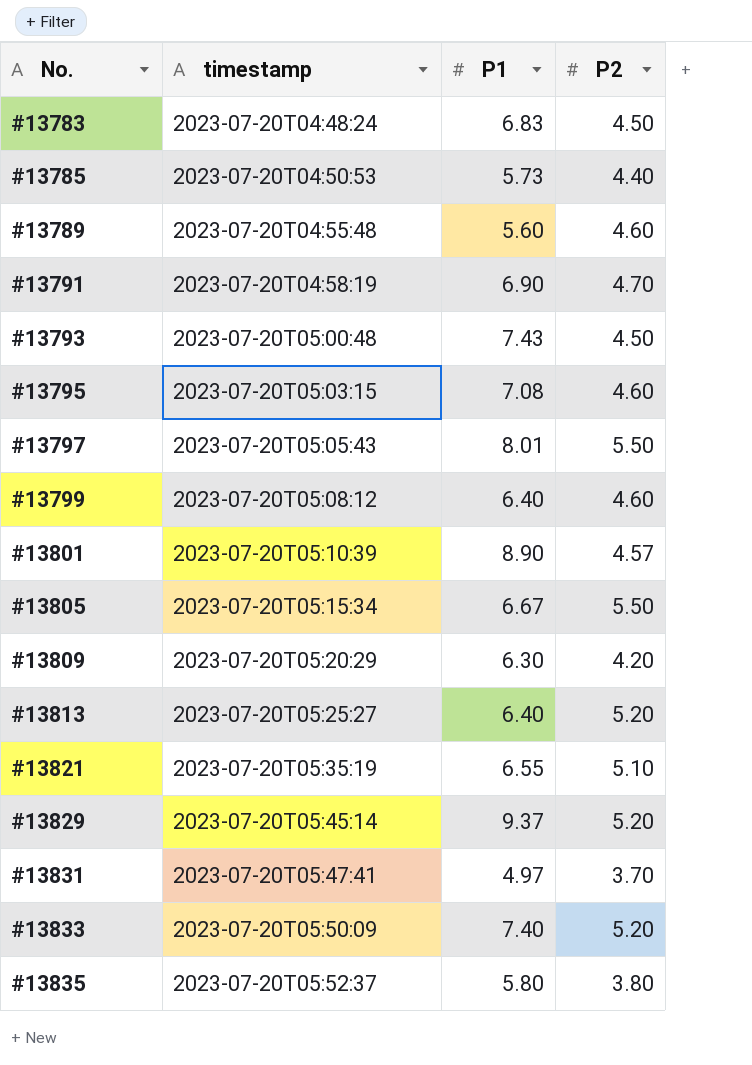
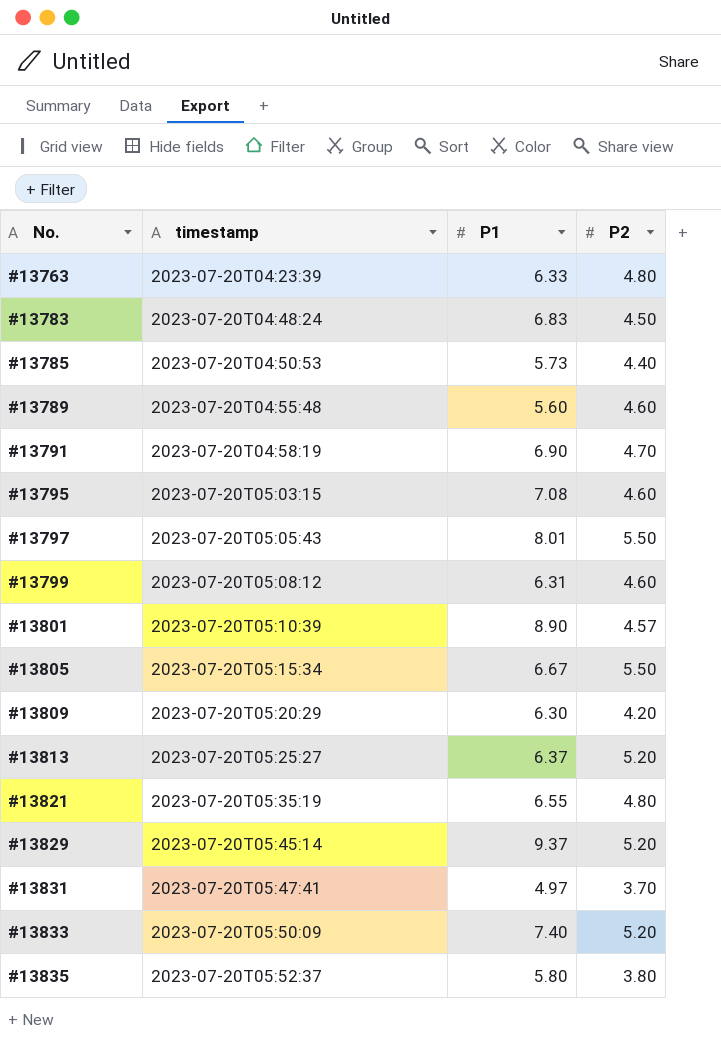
row #13793: 2023-07-20T05:00:48 | 7.43 | 4.50 -> none
row #13763: none -> 2023-07-20T04:23:39 | 6.33 | 4.80
#13799 | P1: 6.40 -> 6.31
#13813 | P1: 6.40 -> 6.37
#13821 | P2: 5.10 -> 4.80

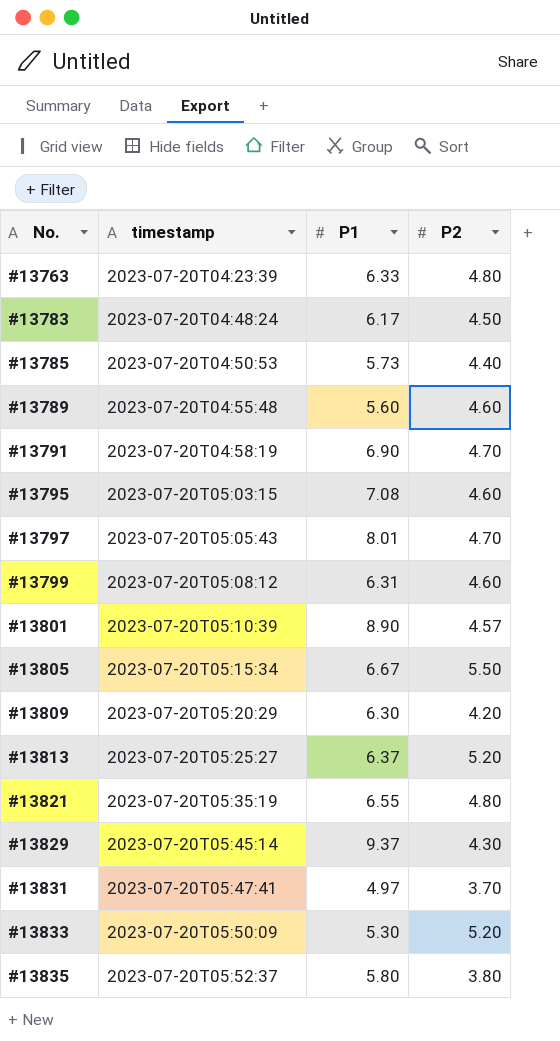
#13783 | P1: 6.83 -> 6.17
#13797 | P2: 5.50 -> 4.70
#13829 | P2: 5.20 -> 4.30
#13833 | P1: 7.40 -> 5.30

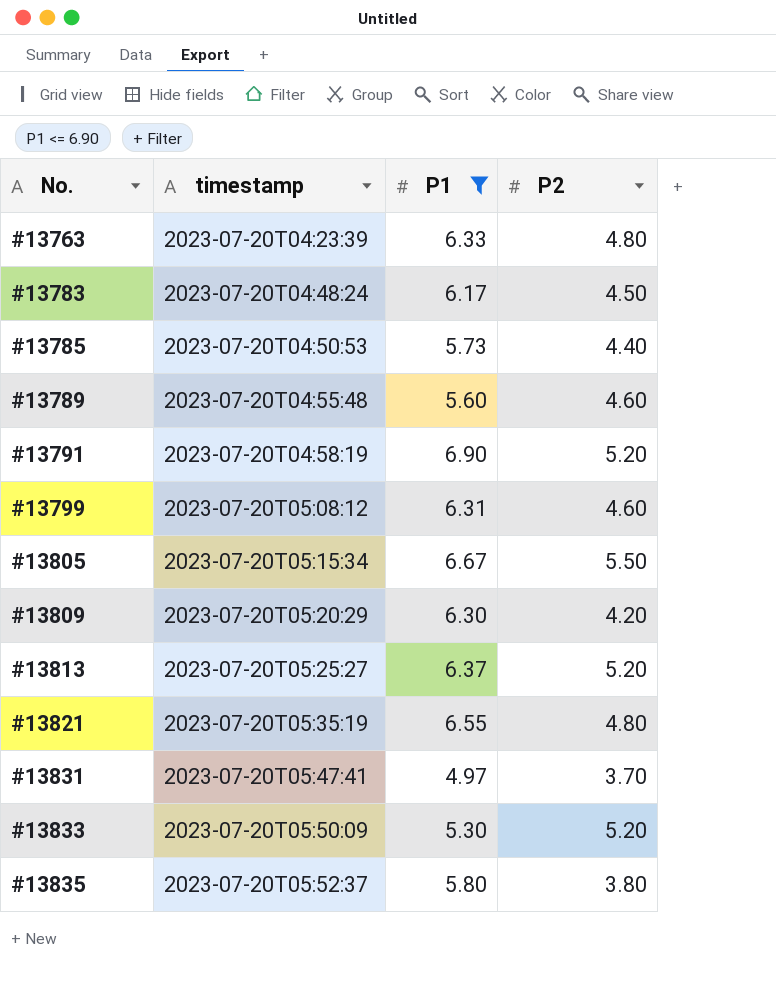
filter: none -> P1 <= 6.90
#13791 | P2: 4.70 -> 5.20

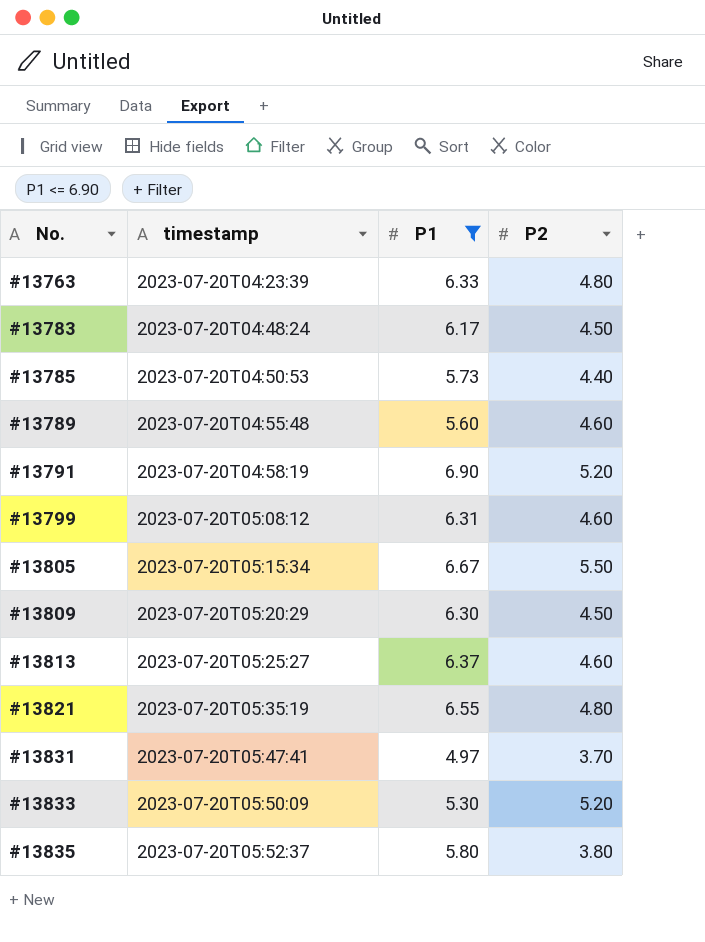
#13809 | P2: 4.20 -> 4.50
#13813 | P2: 5.20 -> 4.60

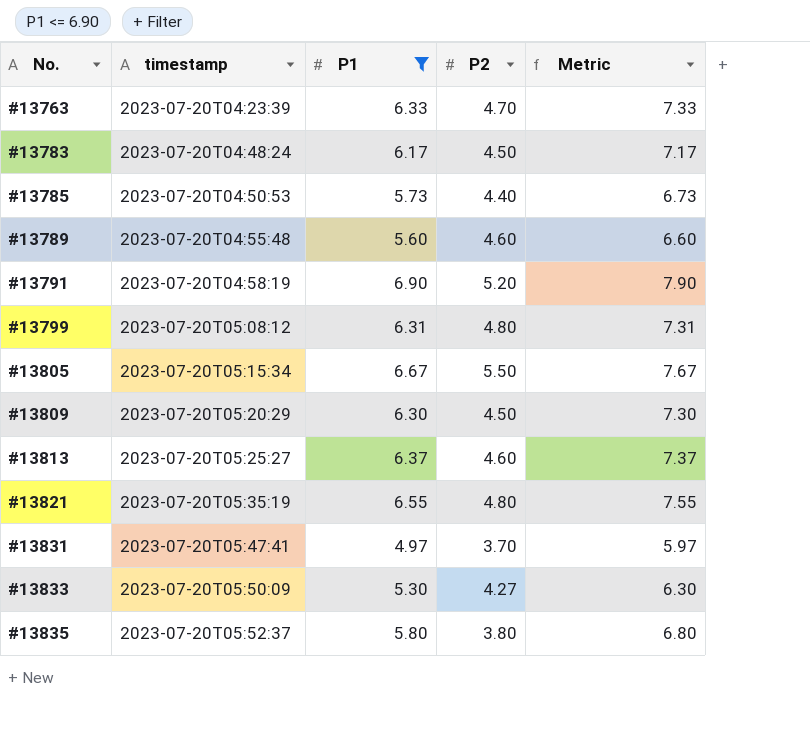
column Metric | formula: none -> [P1] + 1
#13763 | P2: 4.80 -> 4.70
#13799 | P2: 4.60 -> 4.80
#13833 | P2: 5.20 -> 4.27

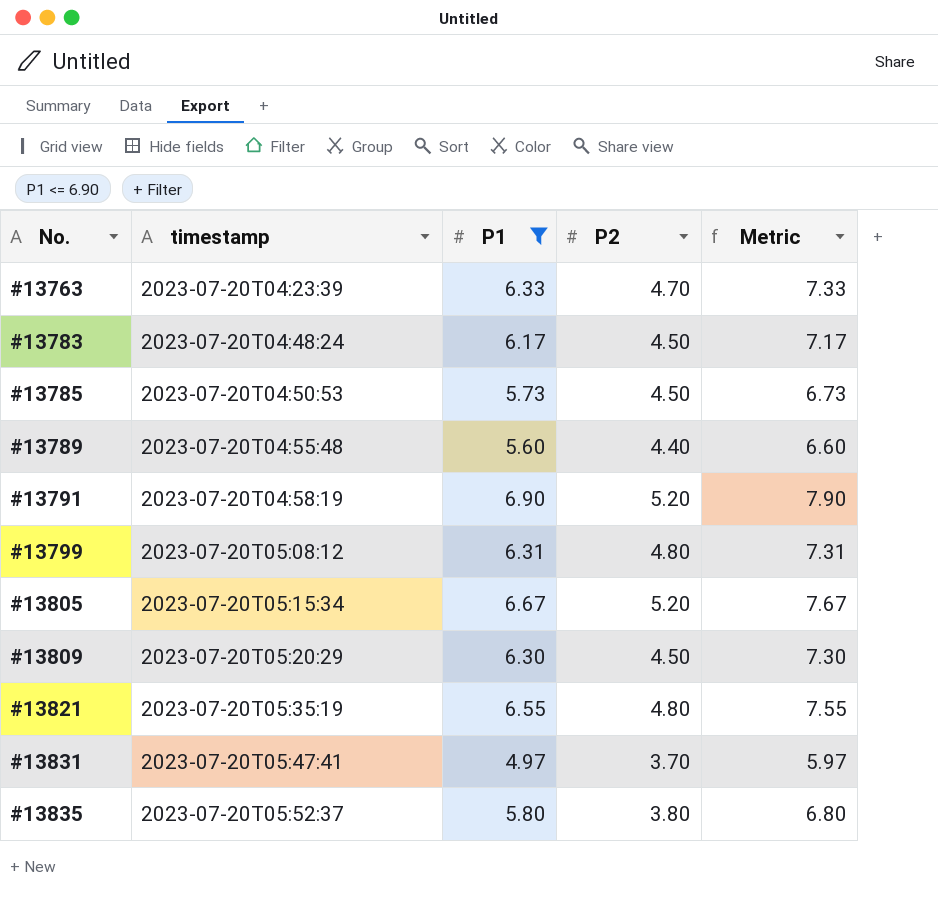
row #13813: 2023-07-20T05:25:27 | 6.37 | 4.60 | 7.37 -> none
row #13833: 2023-07-20T05:50:09 | 5.30 | 4.27 | 6.30 -> none
#13785 | P2: 4.40 -> 4.50
#13789 | P2: 4.60 -> 4.40
#13805 | P2: 5.50 -> 5.20

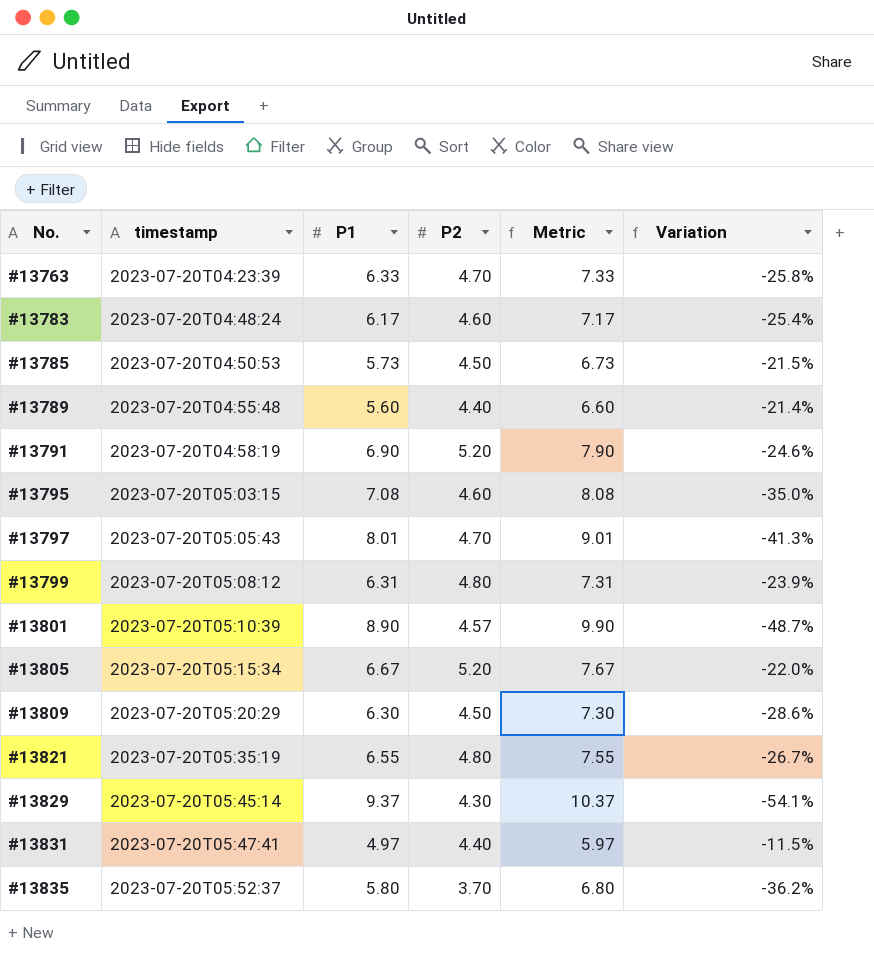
filter: P1 <= 6.90 -> none
column Variation | formula: none -> ([P2] - [P1]) / [P1]
#13783 | P2: 4.50 -> 4.60
#13831 | P2: 3.70 -> 4.40
#13835 | P2: 3.80 -> 3.70

